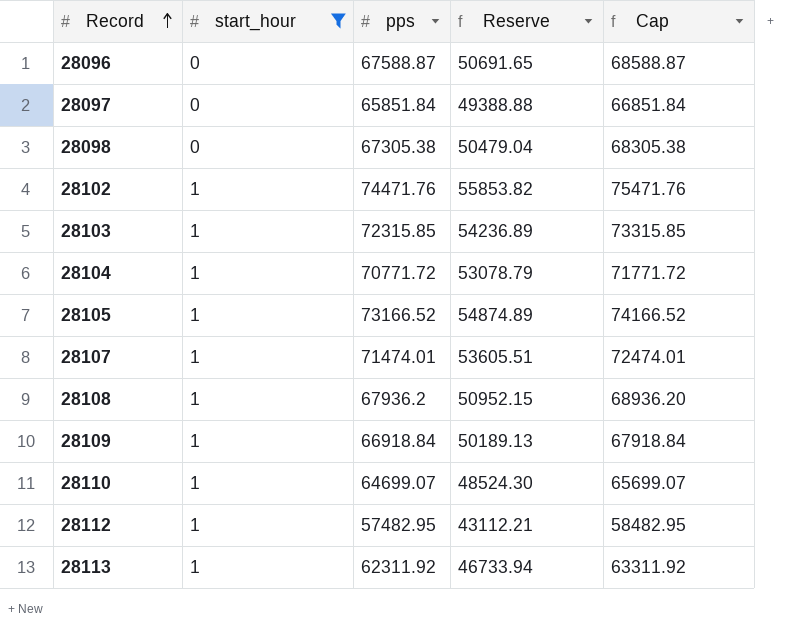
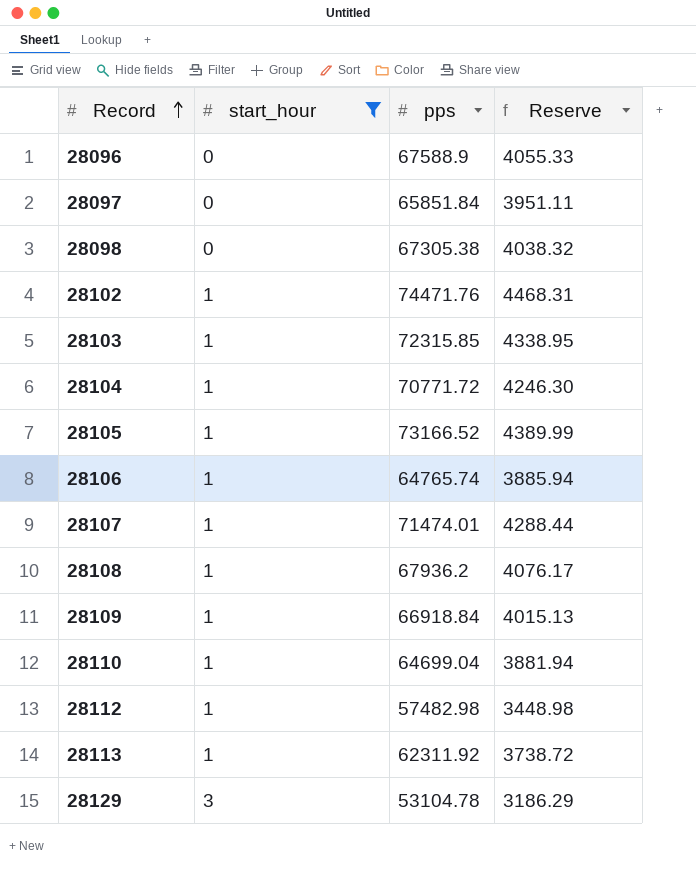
column Cap | formula: [pps] + 1000 -> none
column Reserve | formula: [pps] * 0.75 -> [pps] * 0.06
28096 | pps: 67588.87 -> 67588.9
row 28106: none -> 1 | 64765.74 | 3885.94
28110 | pps: 64699.07 -> 64699.04
28112 | pps: 57482.95 -> 57482.98
row 28129: none -> 3 | 53104.78 | 3186.29

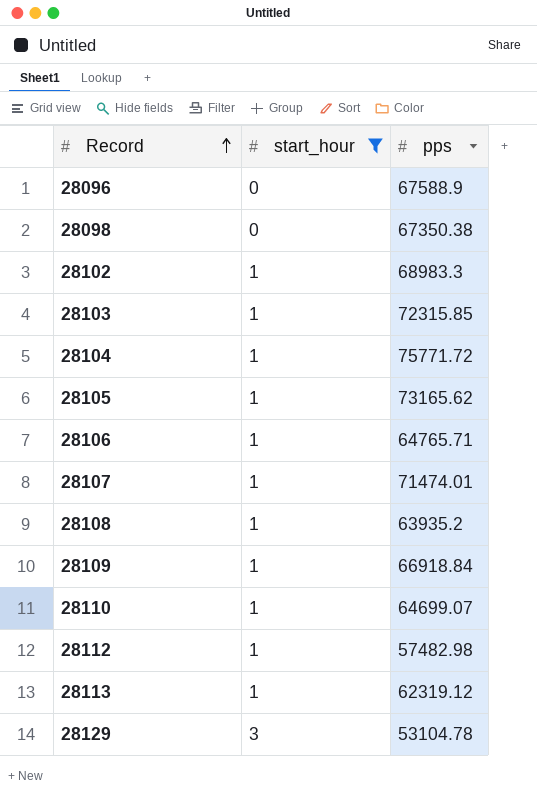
column Reserve | formula: [pps] * 0.06 -> none
row 28097: 0 | 65851.84 | 3951.11 -> none
28098 | pps: 67305.38 -> 67350.38
28102 | pps: 74471.76 -> 68983.3
28104 | pps: 70771.72 -> 75771.72
28105 | pps: 73166.52 -> 73165.62
28106 | pps: 64765.74 -> 64765.71
28108 | pps: 67936.2 -> 63935.2
28110 | pps: 64699.04 -> 64699.07
28113 | pps: 62311.92 -> 62319.12

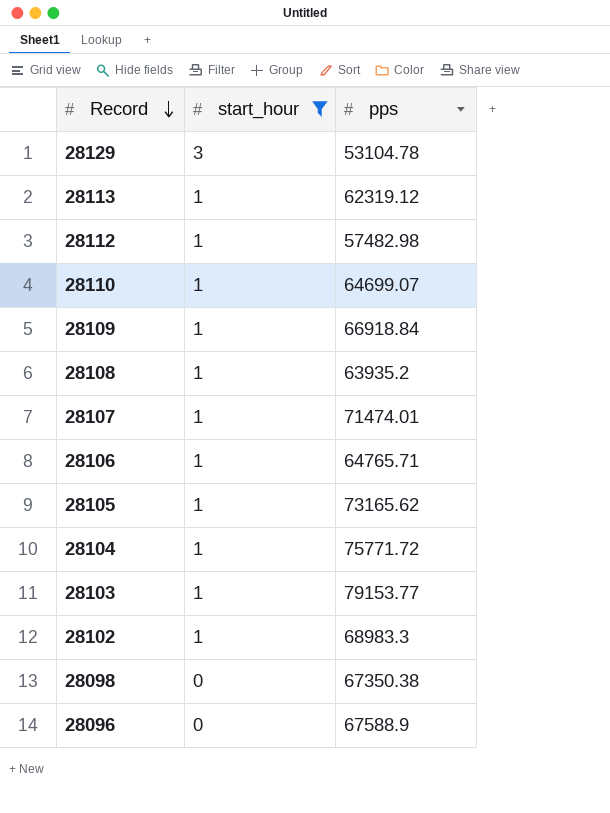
row order: Record ascending -> Record descending
28103 | pps: 72315.85 -> 79153.77

